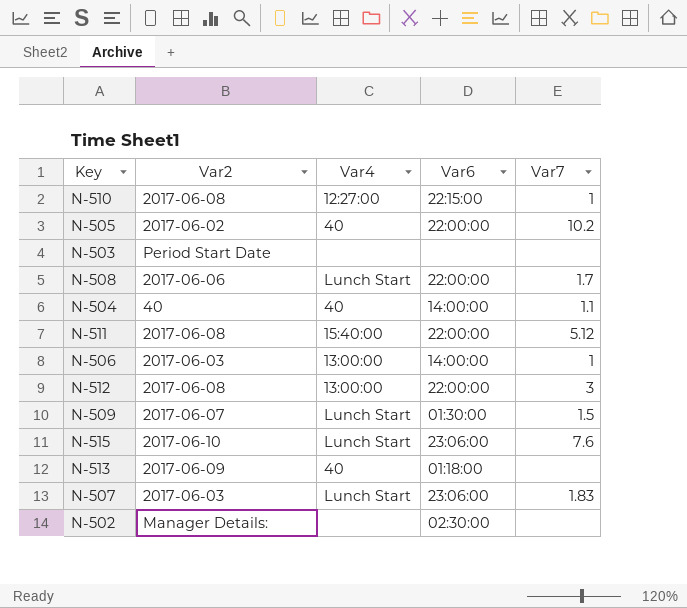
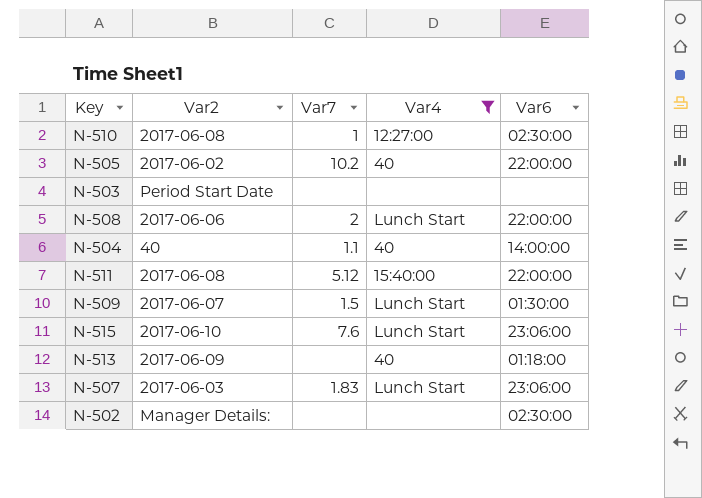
filter: none -> Var4 != 13:00:00
column Var7 | position: 5 -> 3
N-510 | Var6: 22:15:00 -> 02:30:00
N-508 | Var7: 1.7 -> 2

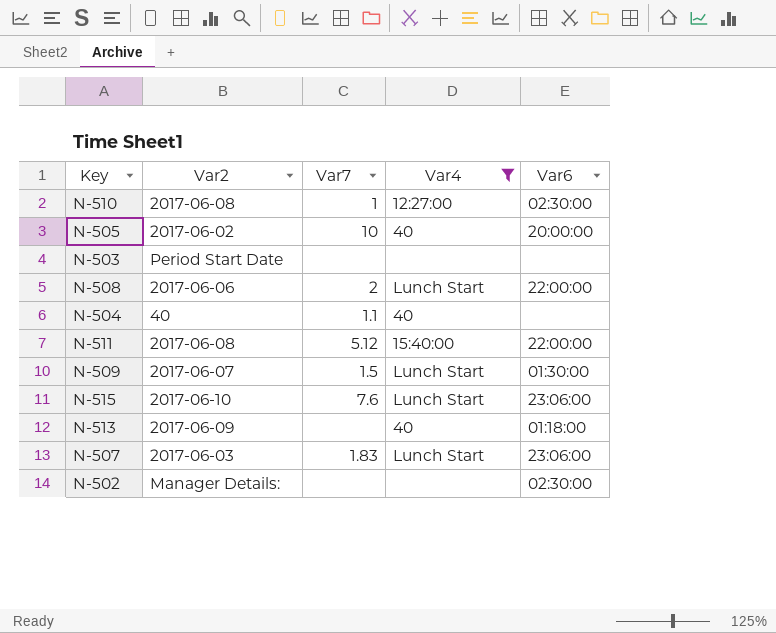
N-505 | Var7: 10.2 -> 10
N-505 | Var6: 22:00:00 -> 20:00:00
N-504 | Var6: 14:00:00 -> none

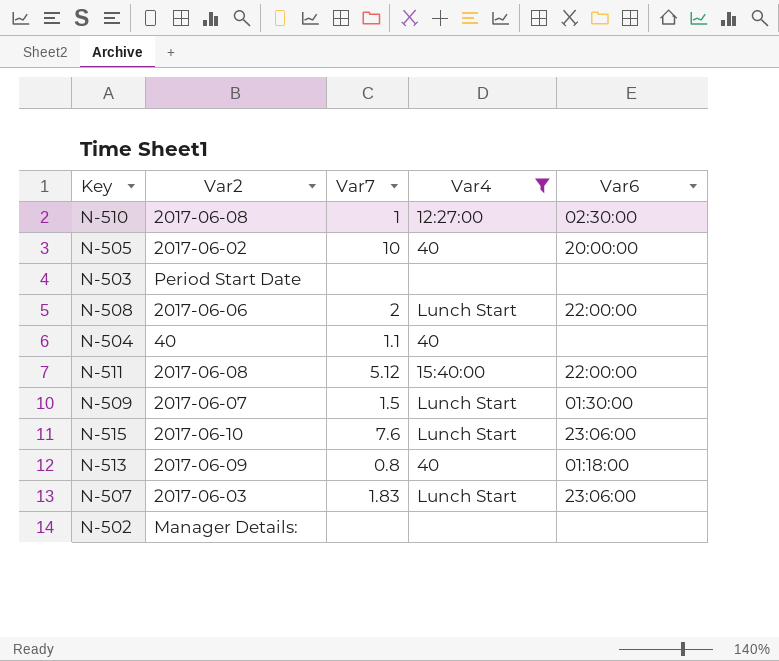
N-513 | Var7: none -> 0.8
N-502 | Var6: 02:30:00 -> none

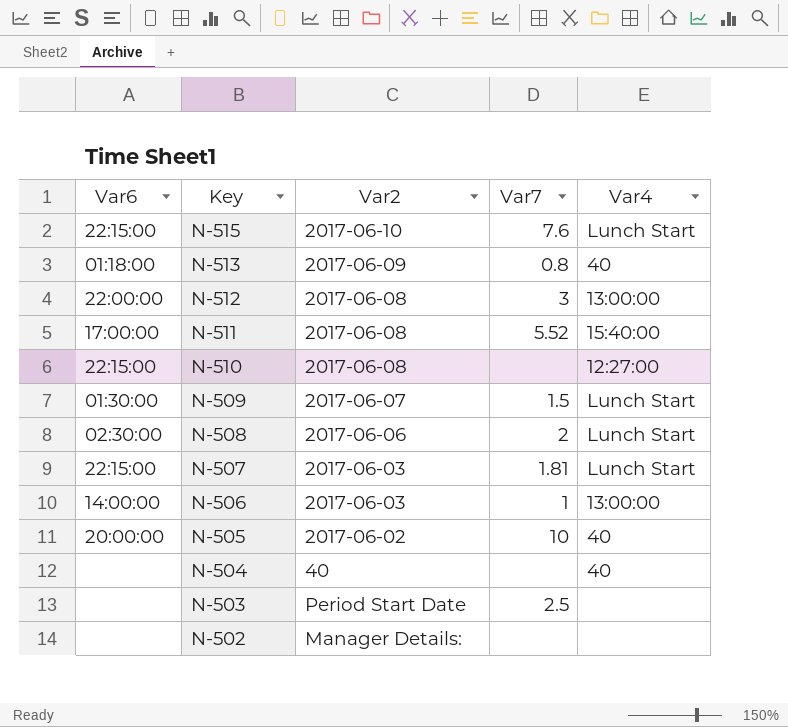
filter: Var4 != 13:00:00 -> none
row order: none -> Key descending
column Var6 | position: 5 -> 1
N-515 | Var6: 23:06:00 -> 22:15:00
N-511 | Var6: 22:00:00 -> 17:00:00
N-511 | Var7: 5.12 -> 5.52
N-510 | Var6: 02:30:00 -> 22:15:00
N-510 | Var7: 1 -> none
N-508 | Var6: 22:00:00 -> 02:30:00
N-507 | Var6: 23:06:00 -> 22:15:00
N-507 | Var7: 1.83 -> 1.81
N-504 | Var7: 1.1 -> none
N-503 | Var7: none -> 2.5

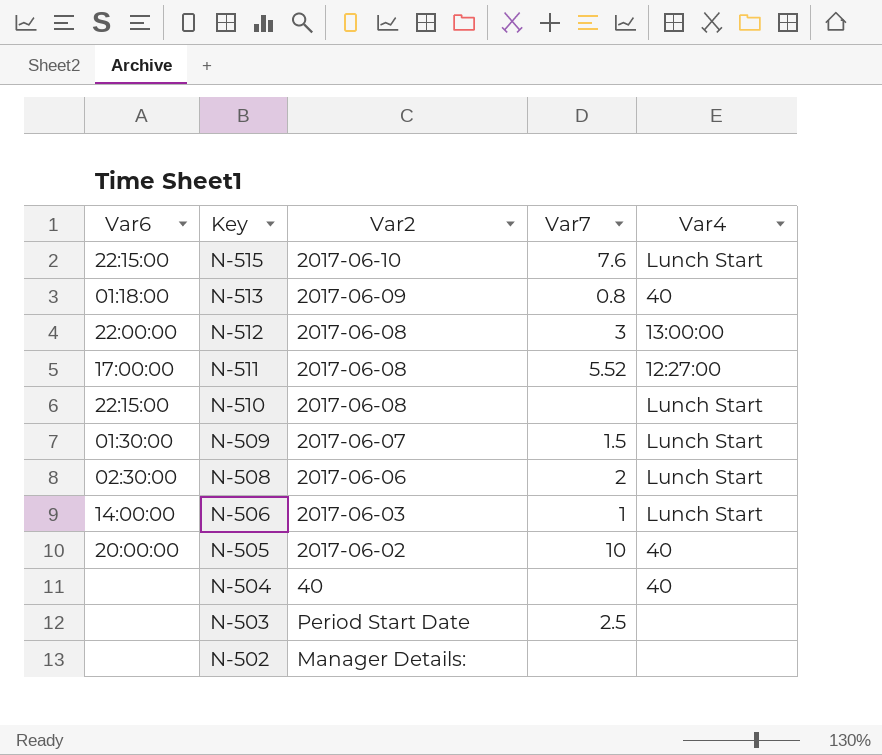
row N-507: 22:15:00 | 2017-06-03 | 1.81 | Lunch Start -> none
N-511 | Var4: 15:40:00 -> 12:27:00
N-510 | Var4: 12:27:00 -> Lunch Start
N-506 | Var4: 13:00:00 -> Lunch Start

